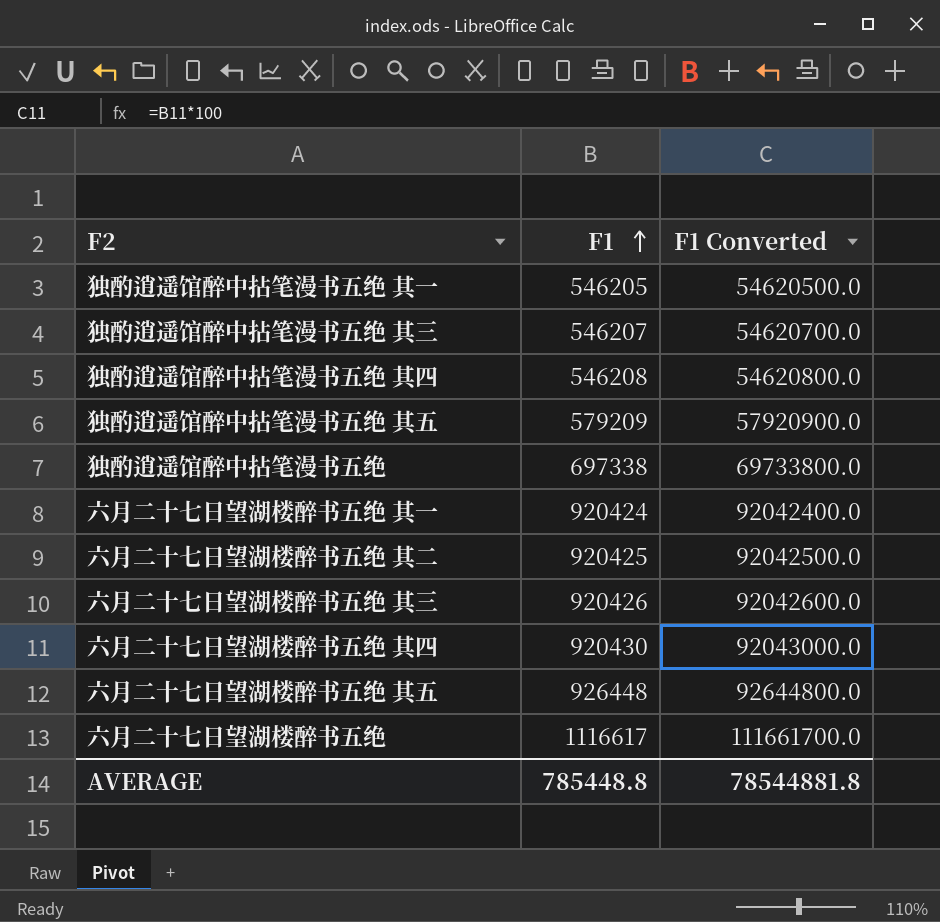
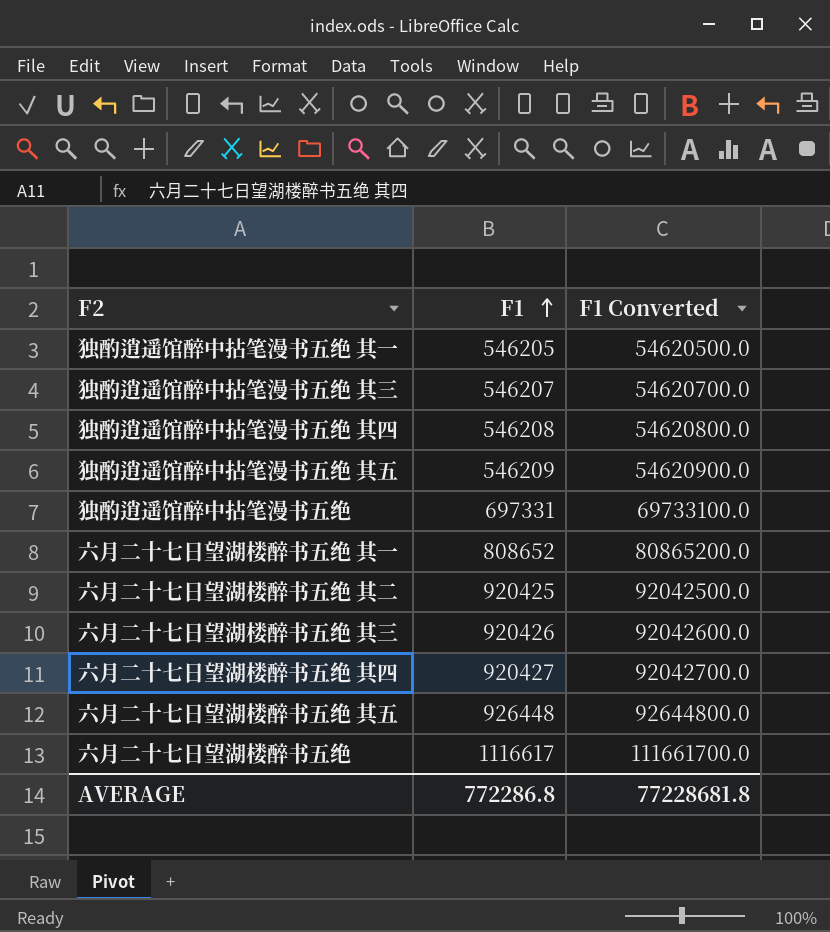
独酌逍遥馆醉中拈笔漫书五绝 其五 | F1: 579209 -> 546209
独酌逍遥馆醉中拈笔漫书五绝 其五 | F1 Converted: 57920900.0 -> 54620900.0
独酌逍遥馆醉中拈笔漫书五绝 | F1: 697338 -> 697331
独酌逍遥馆醉中拈笔漫书五绝 | F1 Converted: 69733800.0 -> 69733100.0
六月二十七日望湖楼醉书五绝 其一 | F1: 920424 -> 808652
六月二十七日望湖楼醉书五绝 其一 | F1 Converted: 92042400.0 -> 80865200.0
六月二十七日望湖楼醉书五绝 其四 | F1: 920430 -> 920427
六月二十七日望湖楼醉书五绝 其四 | F1 Converted: 92043000.0 -> 92042700.0
AVERAGE | F1: 785448.8 -> 772286.8
AVERAGE | F1 Converted: 78544881.8 -> 77228681.8

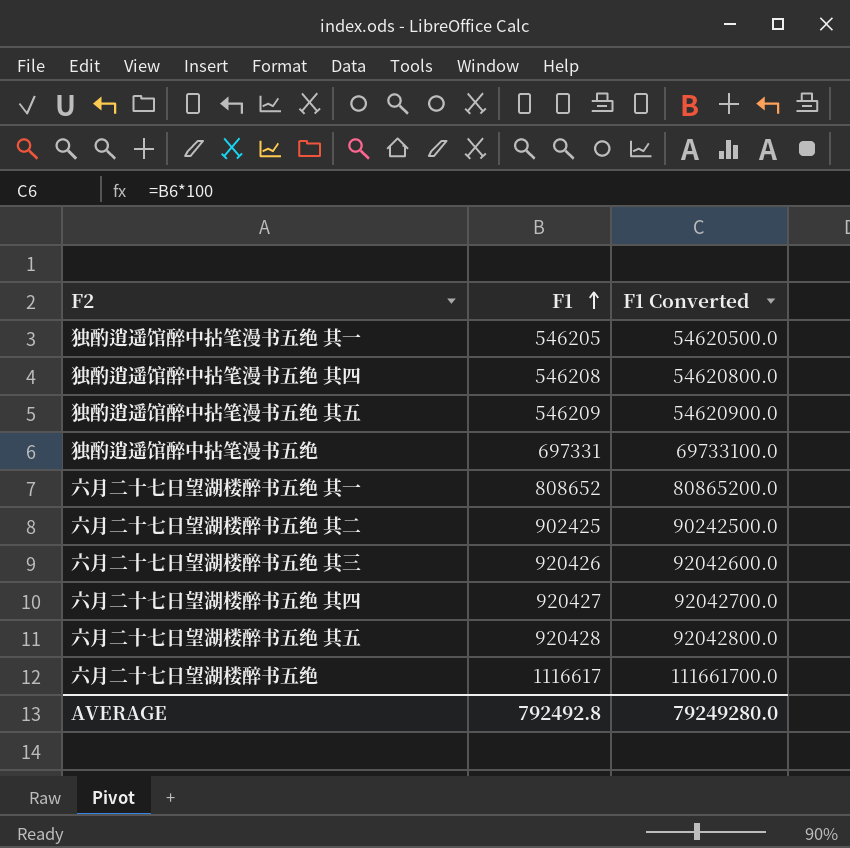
row 独酌逍遥馆醉中拈笔漫书五绝 其三: 546207 | 54620700.0 -> none
六月二十七日望湖楼醉书五绝 其二 | F1: 920425 -> 902425
六月二十七日望湖楼醉书五绝 其二 | F1 Converted: 92042500.0 -> 90242500.0
六月二十七日望湖楼醉书五绝 其五 | F1: 926448 -> 920428
六月二十七日望湖楼醉书五绝 其五 | F1 Converted: 92644800.0 -> 92042800.0
AVERAGE | F1: 772286.8 -> 792492.8
AVERAGE | F1 Converted: 77228681.8 -> 79249280.0

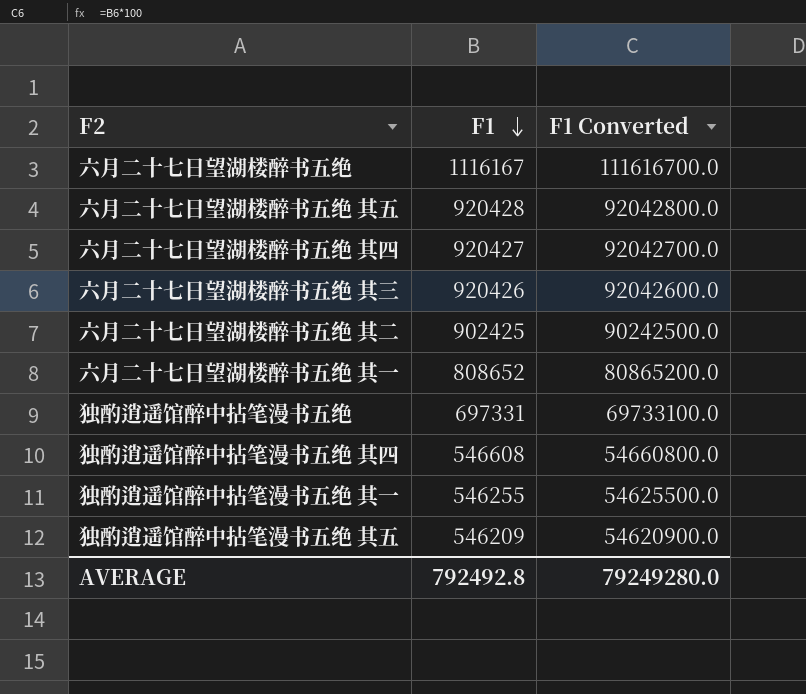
row order: F1 ascending -> F1 descending
六月二十七日望湖楼醉书五绝 | F1: 1116617 -> 1116167
六月二十七日望湖楼醉书五绝 | F1 Converted: 111661700.0 -> 111616700.0
独酌逍遥馆醉中拈笔漫书五绝 其四 | F1: 546208 -> 546608
独酌逍遥馆醉中拈笔漫书五绝 其四 | F1 Converted: 54620800.0 -> 54660800.0
独酌逍遥馆醉中拈笔漫书五绝 其一 | F1: 546205 -> 546255
独酌逍遥馆醉中拈笔漫书五绝 其一 | F1 Converted: 54620500.0 -> 54625500.0

